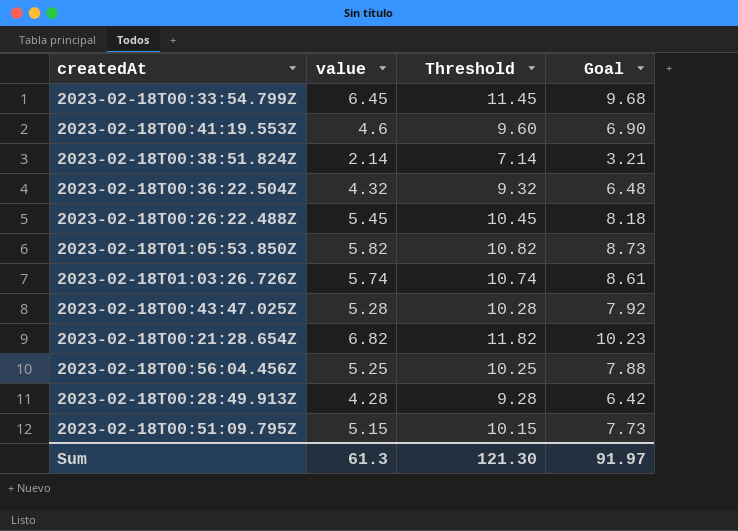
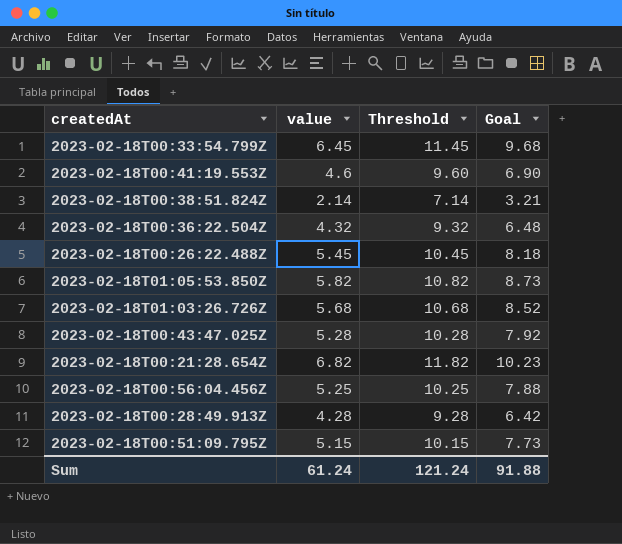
2023-02-18T01:03:26.726Z | value: 5.74 -> 5.68
2023-02-18T01:03:26.726Z | Threshold: 10.74 -> 10.68
2023-02-18T01:03:26.726Z | Goal: 8.61 -> 8.52
Sum | value: 61.3 -> 61.24
Sum | Threshold: 121.30 -> 121.24
Sum | Goal: 91.97 -> 91.88

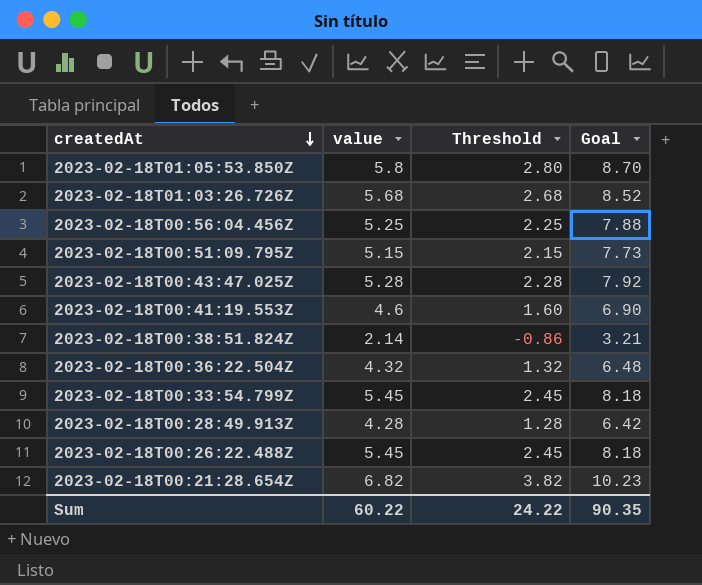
row order: none -> createdAt descending
column Threshold | formula: [value] + 5 -> [value] - 3
2023-02-18T01:05:53.850Z | value: 5.82 -> 5.8
2023-02-18T01:05:53.850Z | Goal: 8.73 -> 8.70
2023-02-18T00:33:54.799Z | value: 6.45 -> 5.45
2023-02-18T00:33:54.799Z | Goal: 9.68 -> 8.18
Sum | value: 61.24 -> 60.22
Sum | Threshold: 121.24 -> 24.22
Sum | Goal: 91.88 -> 90.35

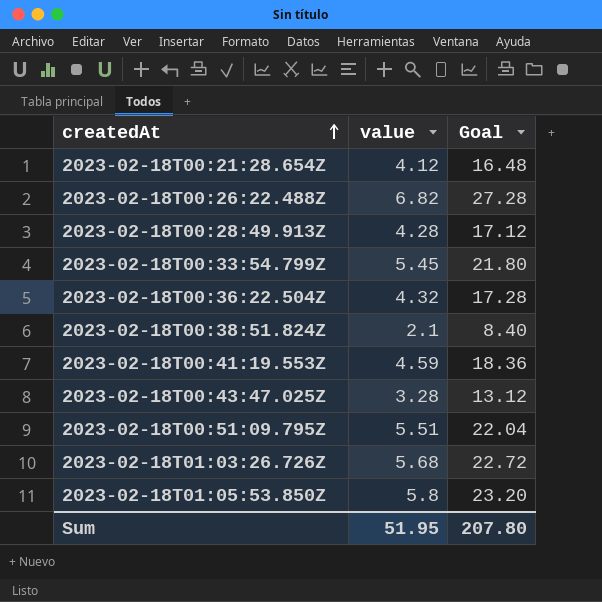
row order: createdAt descending -> createdAt ascending
column Threshold | formula: [value] - 3 -> none
column Goal | formula: [value] * 1.5 -> [value] * 4
row 2023-02-18T00:56:04.456Z: 5.25 | 2.25 | 7.88 -> none
2023-02-18T00:21:28.654Z | value: 6.82 -> 4.12
2023-02-18T00:26:22.488Z | value: 5.45 -> 6.82
2023-02-18T00:38:51.824Z | value: 2.14 -> 2.1
2023-02-18T00:41:19.553Z | value: 4.6 -> 4.59
2023-02-18T00:43:47.025Z | value: 5.28 -> 3.28
2023-02-18T00:51:09.795Z | value: 5.15 -> 5.51
Sum | value: 60.22 -> 51.95
Sum | Goal: 90.35 -> 207.80

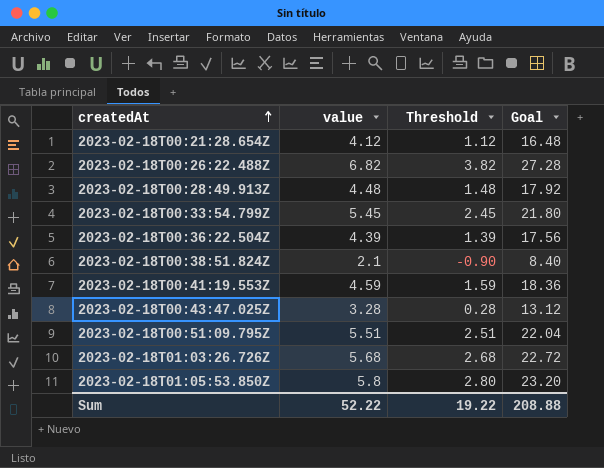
column Threshold | formula: none -> [value] - 3
2023-02-18T00:28:49.913Z | value: 4.28 -> 4.48
2023-02-18T00:28:49.913Z | Goal: 17.12 -> 17.92
2023-02-18T00:36:22.504Z | value: 4.32 -> 4.39
2023-02-18T00:36:22.504Z | Goal: 17.28 -> 17.56
Sum | value: 51.95 -> 52.22
Sum | Goal: 207.80 -> 208.88

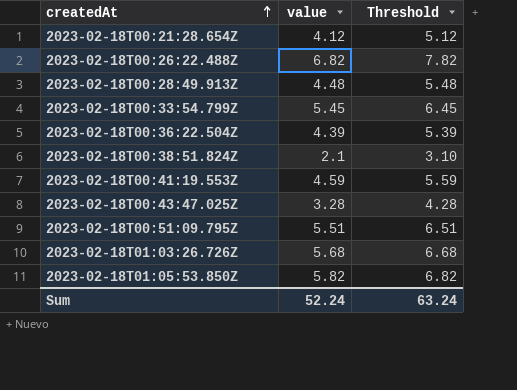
column Goal | formula: [value] * 4 -> none
column Threshold | formula: [value] - 3 -> [value] + 1
2023-02-18T01:05:53.850Z | value: 5.8 -> 5.82
Sum | value: 52.22 -> 52.24
Sum | Threshold: 19.22 -> 63.24

